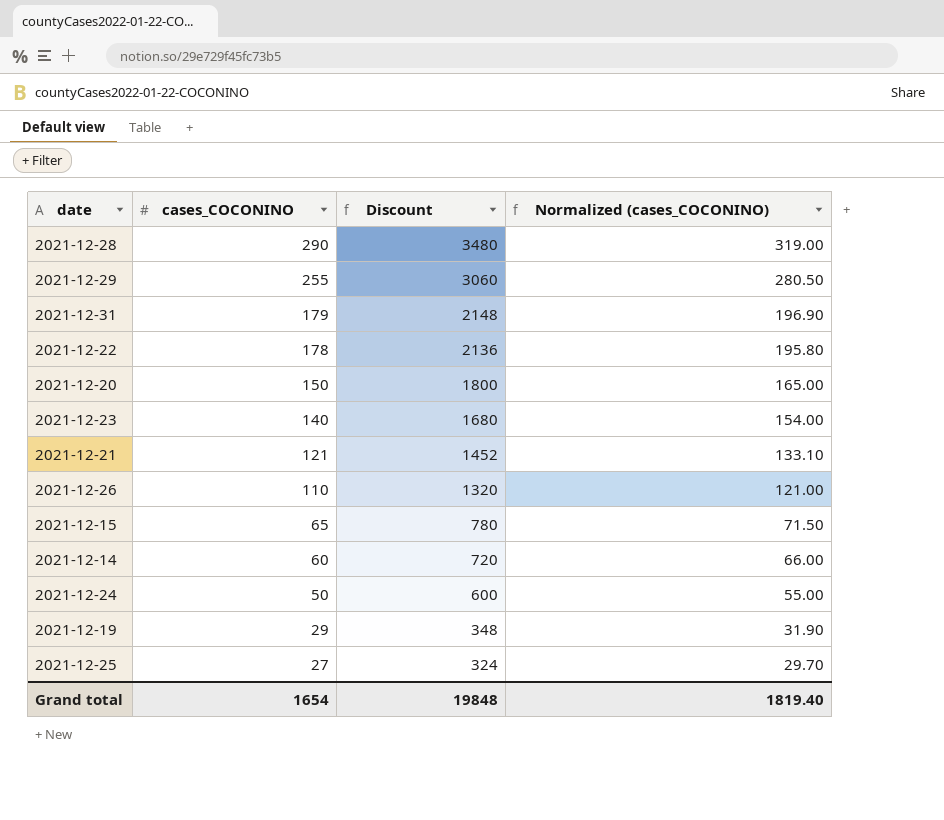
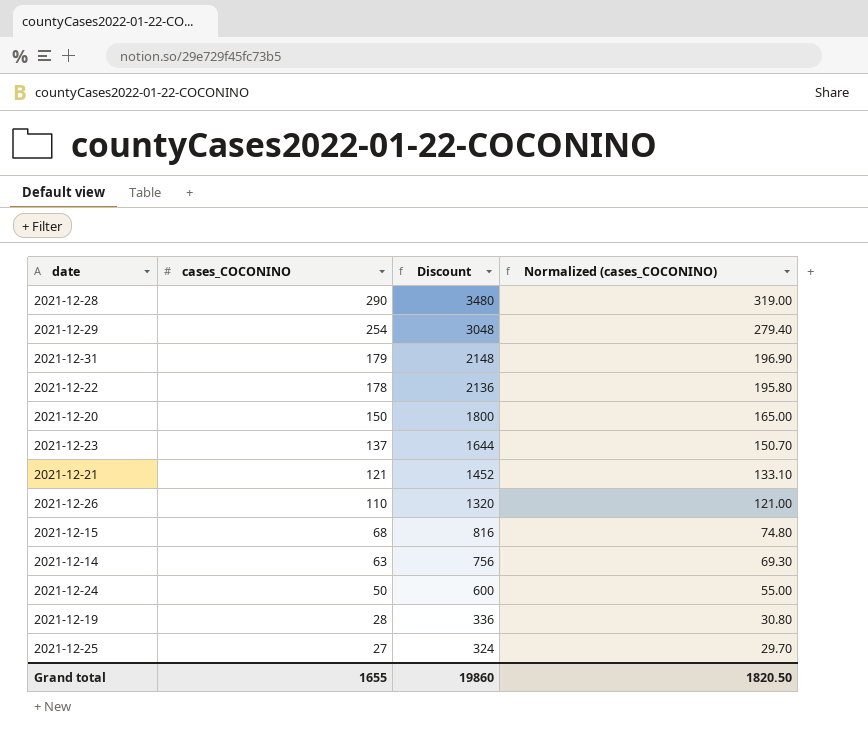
2021-12-29 | cases_COCONINO: 255 -> 254
2021-12-29 | Discount: 3060 -> 3048
2021-12-29 | Normalized (cases_COCONINO): 280.50 -> 279.40
2021-12-23 | cases_COCONINO: 140 -> 137
2021-12-23 | Discount: 1680 -> 1644
2021-12-23 | Normalized (cases_COCONINO): 154.00 -> 150.70
2021-12-15 | cases_COCONINO: 65 -> 68
2021-12-15 | Discount: 780 -> 816
2021-12-15 | Normalized (cases_COCONINO): 71.50 -> 74.80
2021-12-14 | cases_COCONINO: 60 -> 63
2021-12-14 | Discount: 720 -> 756
2021-12-14 | Normalized (cases_COCONINO): 66.00 -> 69.30
2021-12-19 | cases_COCONINO: 29 -> 28
2021-12-19 | Discount: 348 -> 336
2021-12-19 | Normalized (cases_COCONINO): 31.90 -> 30.80
Grand total | cases_COCONINO: 1654 -> 1655
Grand total | Discount: 19848 -> 19860
Grand total | Normalized (cases_COCONINO): 1819.40 -> 1820.50

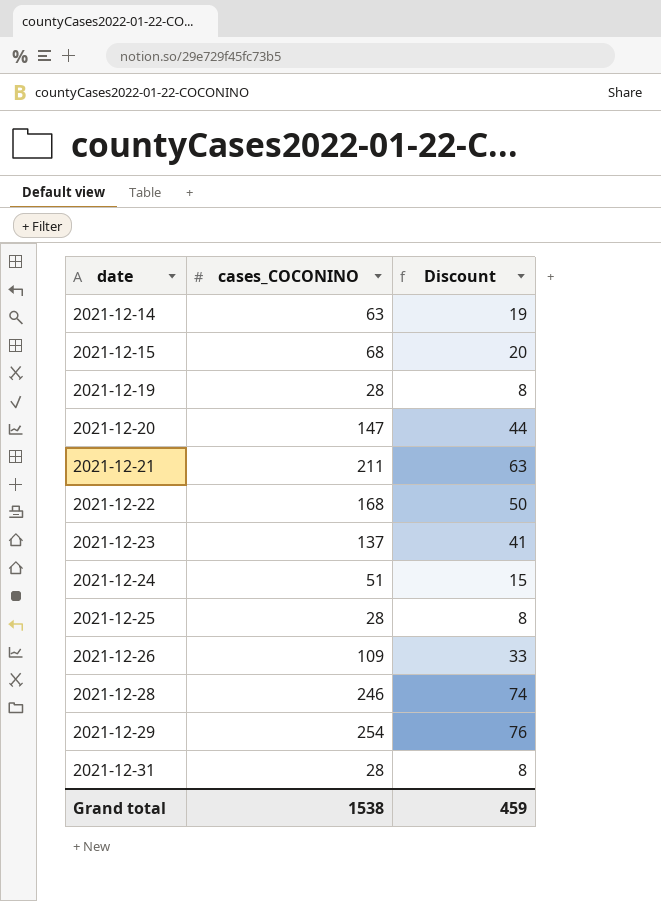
row order: cases_COCONINO descending -> date ascending
column Normalized (cases_COCONINO) | formula: [cases_COCONINO] * 1.1 -> none
column Discount | formula: [cases_COCONINO] * 12 -> [cases_COCONINO] * 0.3
2021-12-20 | cases_COCONINO: 150 -> 147
2021-12-21 | cases_COCONINO: 121 -> 211
2021-12-22 | cases_COCONINO: 178 -> 168
2021-12-24 | cases_COCONINO: 50 -> 51
2021-12-25 | cases_COCONINO: 27 -> 28
2021-12-26 | cases_COCONINO: 110 -> 109
2021-12-28 | cases_COCONINO: 290 -> 246
2021-12-31 | cases_COCONINO: 179 -> 28
Grand total | cases_COCONINO: 1655 -> 1538
Grand total | Discount: 19860 -> 459

